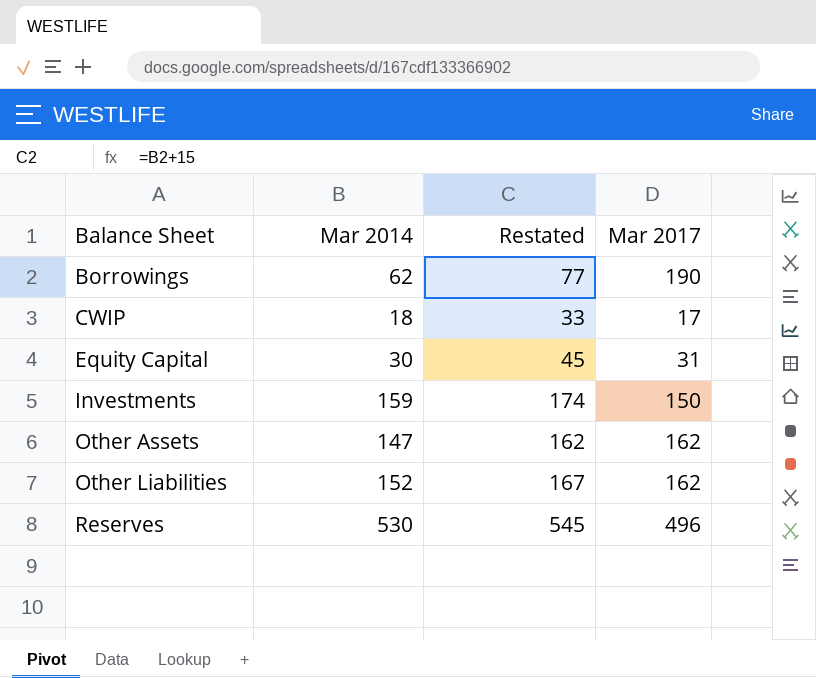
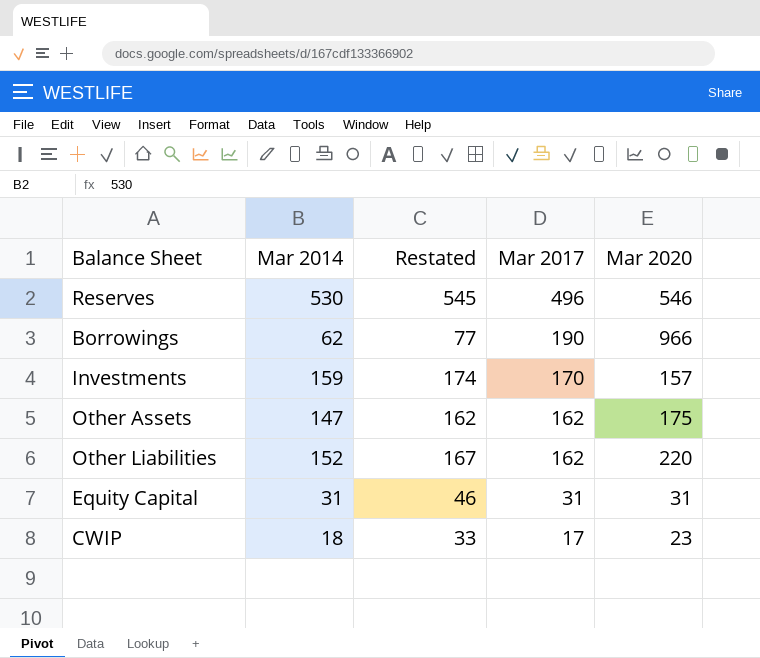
row order: Balance Sheet ascending -> Mar 2017 descending
column Mar 2020 | position: none -> 5
Investments | Mar 2017: 150 -> 170
Equity Capital | Mar 2014: 30 -> 31
Equity Capital | Restated: 45 -> 46

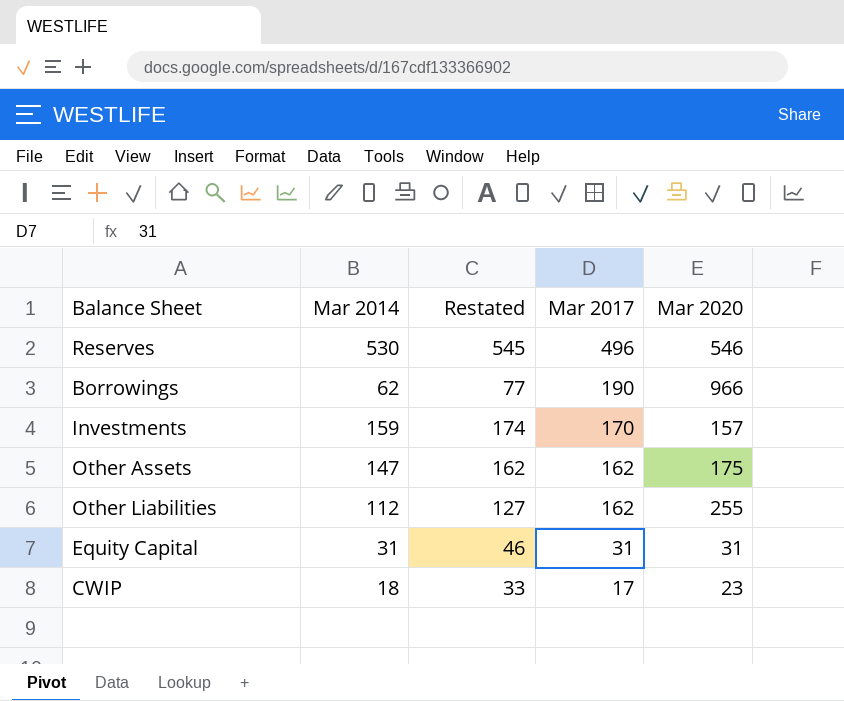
Other Liabilities | Mar 2014: 152 -> 112
Other Liabilities | Restated: 167 -> 127
Other Liabilities | Mar 2020: 220 -> 255

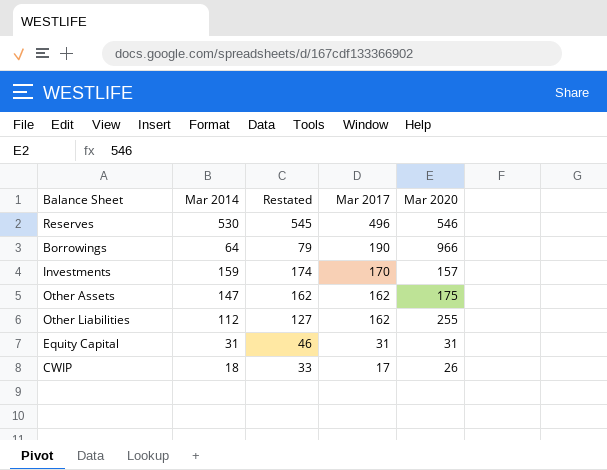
Borrowings | Mar 2014: 62 -> 64
Borrowings | Restated: 77 -> 79
CWIP | Mar 2020: 23 -> 26

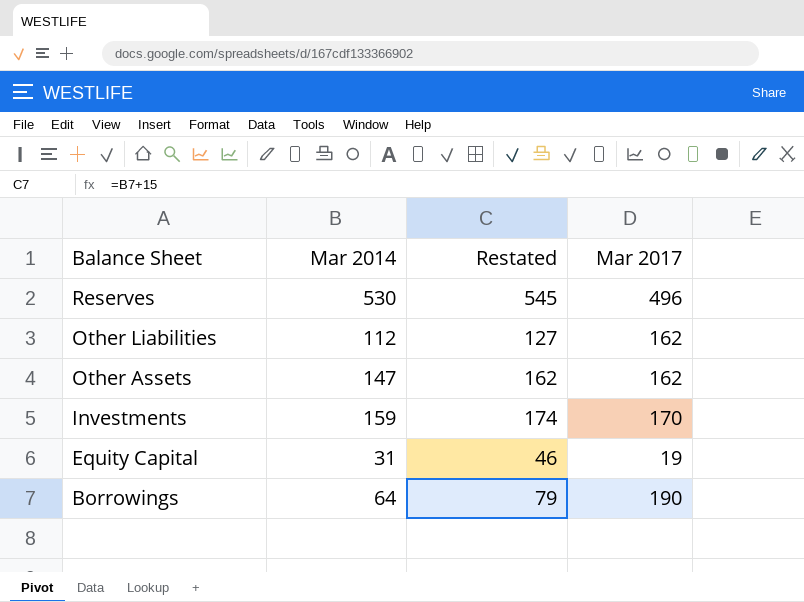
row order: Mar 2017 descending -> Balance Sheet descending
column Mar 2020 | position: 5 -> none
row CWIP: 18 | 33 | 17 | 26 -> none
Equity Capital | Mar 2017: 31 -> 19

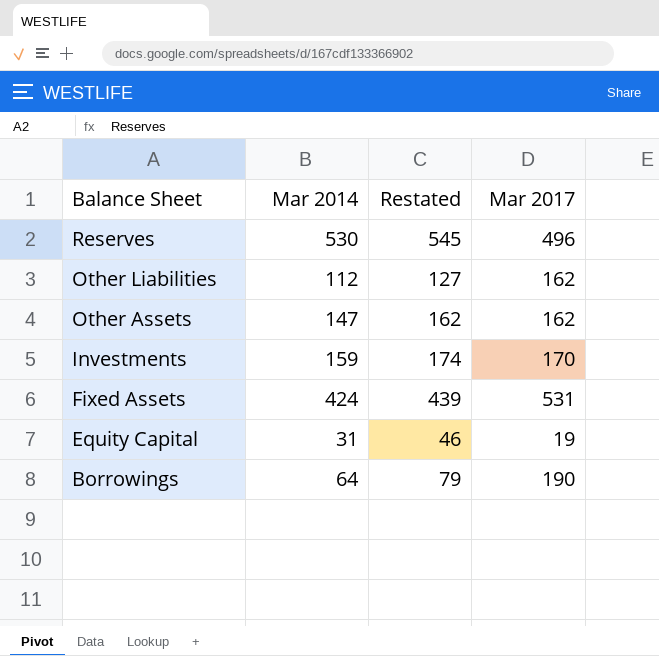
row Fixed Assets: none -> 424 | 439 | 531

